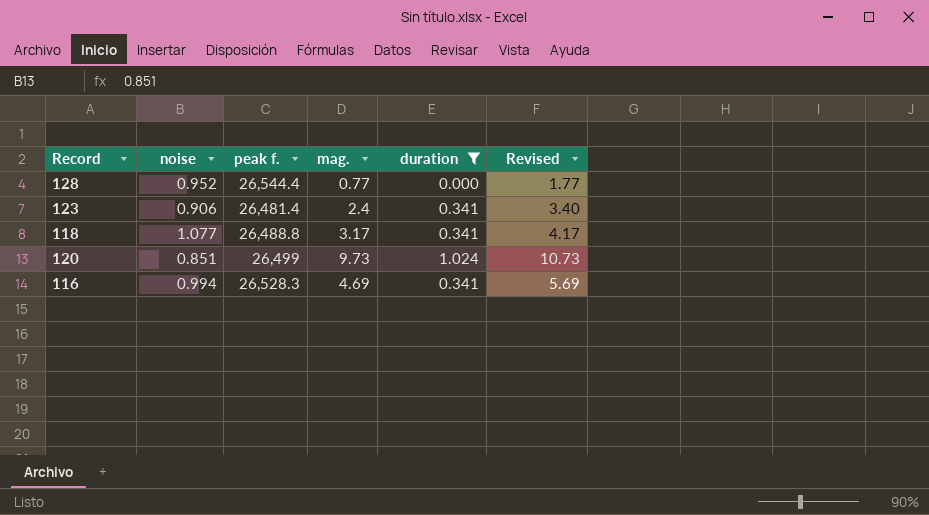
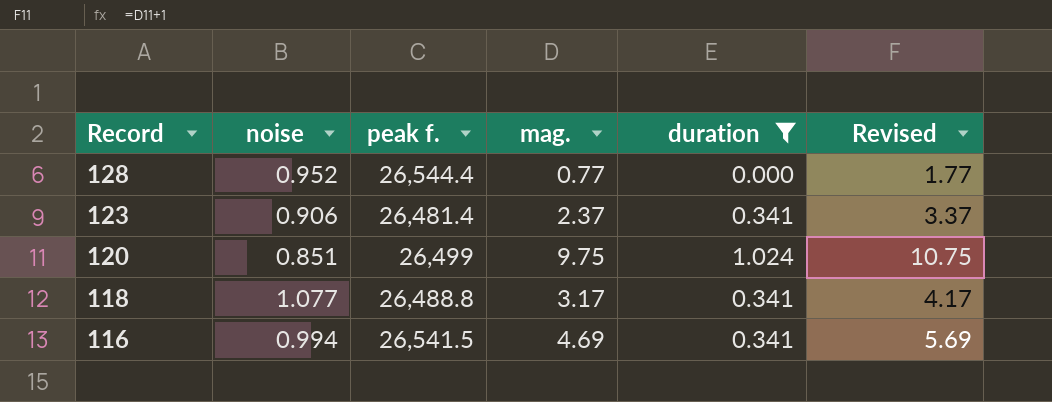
row order: none -> Record descending
123 | mag.: 2.4 -> 2.37
123 | Revised: 3.40 -> 3.37
120 | mag.: 9.73 -> 9.75
120 | Revised: 10.73 -> 10.75
116 | peak f.: 26,528.3 -> 26,541.5

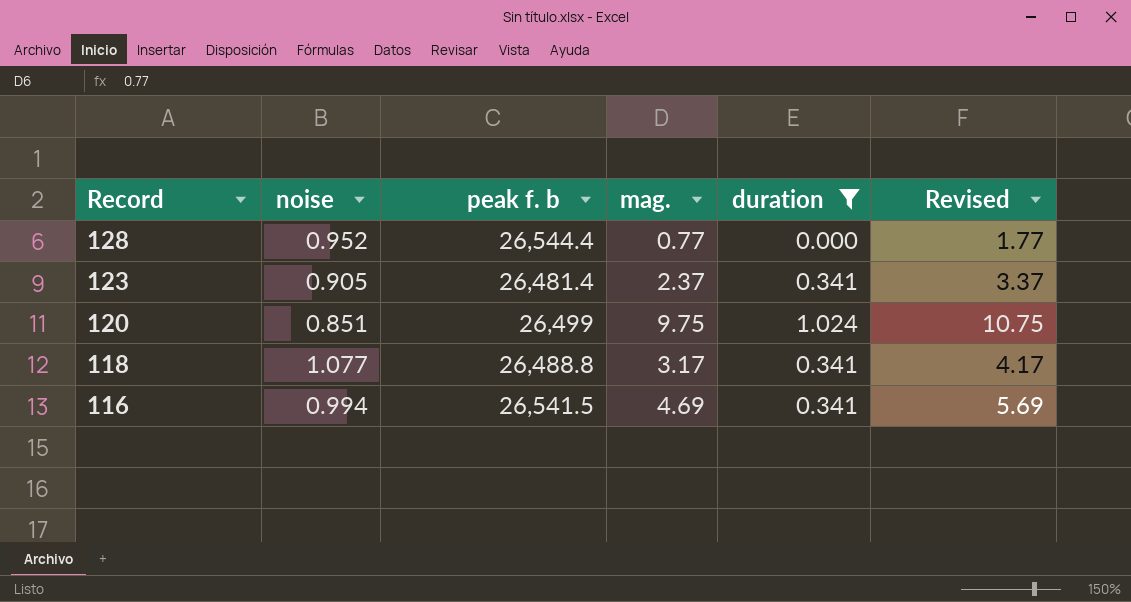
column name: peak f. -> peak f. b
123 | noise: 0.906 -> 0.905

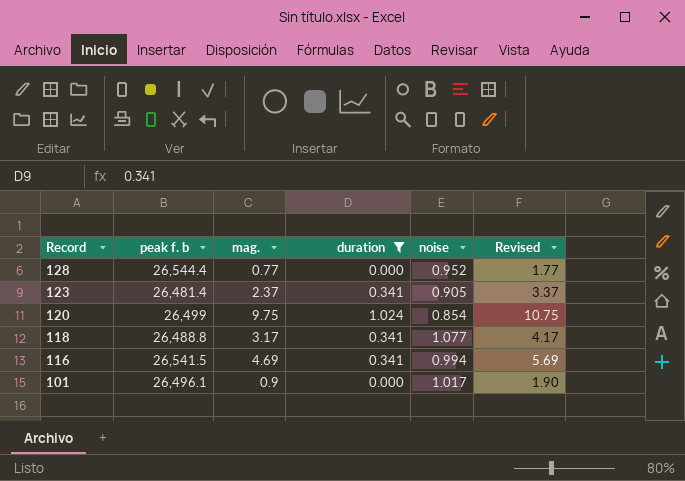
column noise | position: 2 -> 5
120 | noise: 0.851 -> 0.854
row 101: none -> 26,496.1 | 0.9 | 0.000 | 1.017 | 1.90

